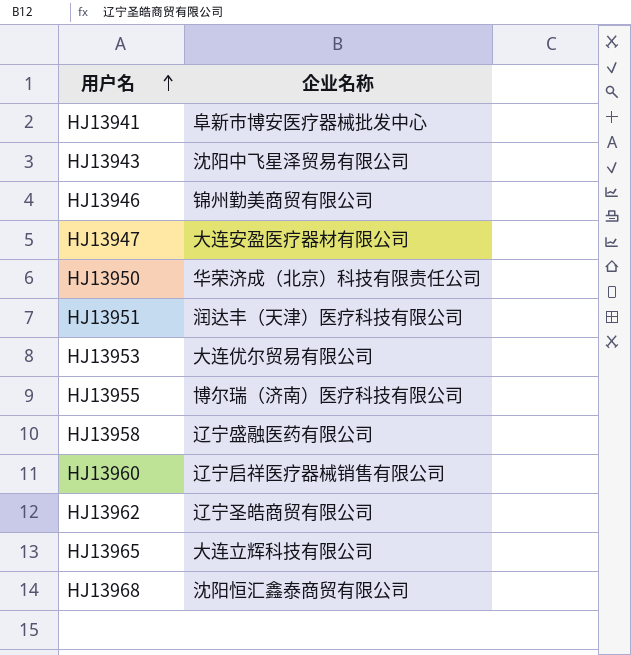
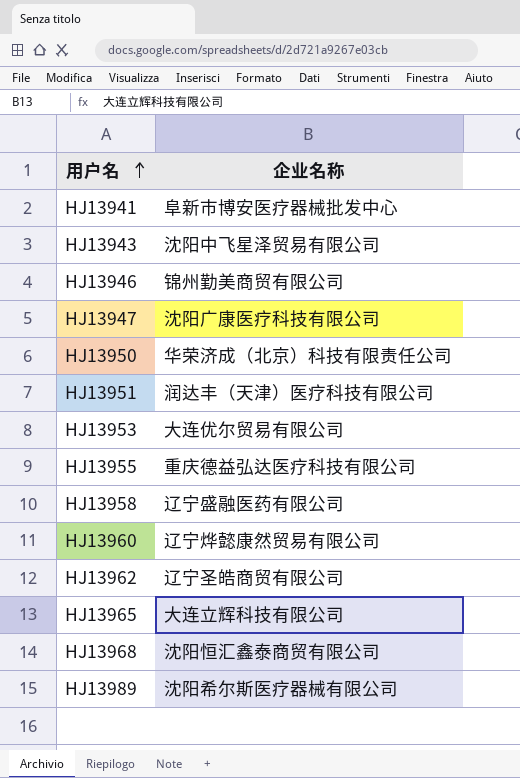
HJ13947 | 企业名称: 大连安盈医疗器材有限公司 -> 沈阳广康医疗科技有限公司
HJ13955 | 企业名称: 博尔瑞（济南）医疗科技有限公司 -> 重庆德益弘达医疗科技有限公司
HJ13960 | 企业名称: 辽宁启祥医疗器械销售有限公司 -> 辽宁烨懿康然贸易有限公司
row HJ13989: none -> 沈阳希尔斯医疗器械有限公司

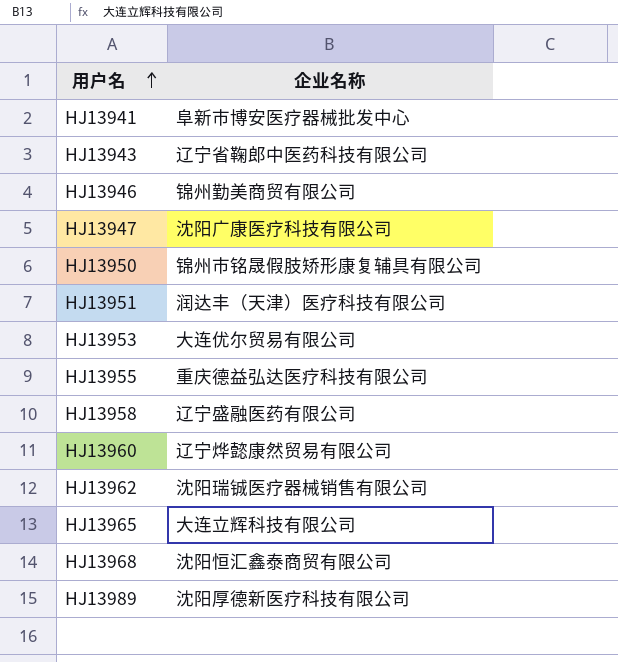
HJ13943 | 企业名称: 沈阳中飞星泽贸易有限公司 -> 辽宁省鞠郎中医药科技有限公司
HJ13950 | 企业名称: 华荣济成（北京）科技有限责任公司 -> 锦州市铭晟假肢矫形康复辅具有限公司
HJ13962 | 企业名称: 辽宁圣皓商贸有限公司 -> 沈阳瑞铖医疗器械销售有限公司
HJ13989 | 企业名称: 沈阳希尔斯医疗器械有限公司 -> 沈阳厚德新医疗科技有限公司

